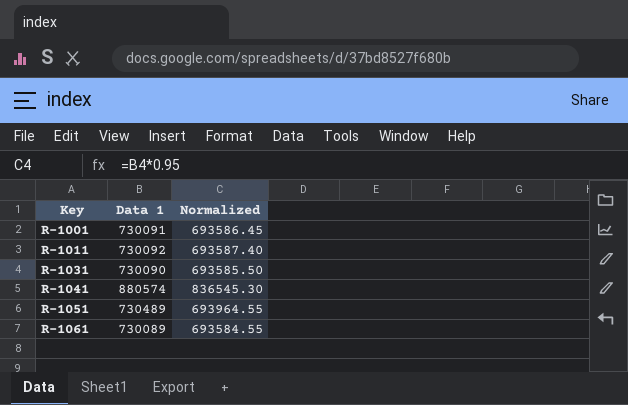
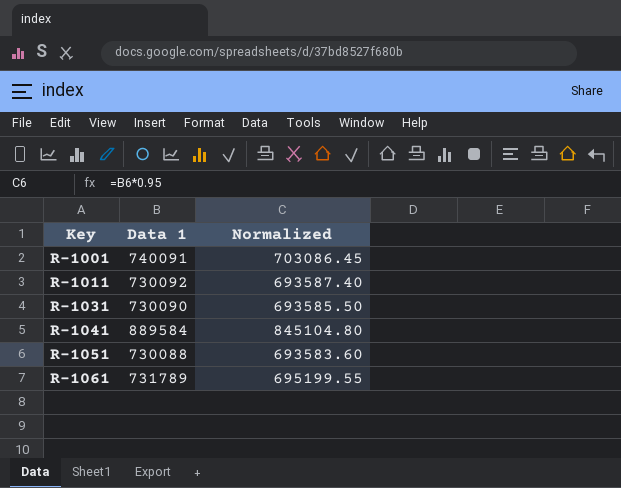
R-1001 | Data 1: 730091 -> 740091
R-1001 | Normalized: 693586.45 -> 703086.45
R-1041 | Data 1: 880574 -> 889584
R-1041 | Normalized: 836545.30 -> 845104.80
R-1051 | Data 1: 730489 -> 730088
R-1051 | Normalized: 693964.55 -> 693583.60
R-1061 | Data 1: 730089 -> 731789
R-1061 | Normalized: 693584.55 -> 695199.55

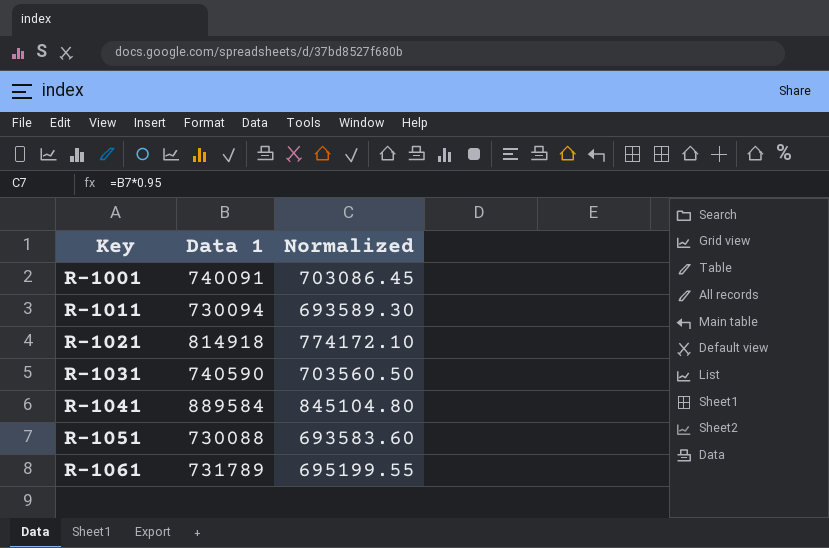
R-1011 | Data 1: 730092 -> 730094
R-1011 | Normalized: 693587.40 -> 693589.30
row R-1021: none -> 814918 | 774172.10
R-1031 | Data 1: 730090 -> 740590
R-1031 | Normalized: 693585.50 -> 703560.50

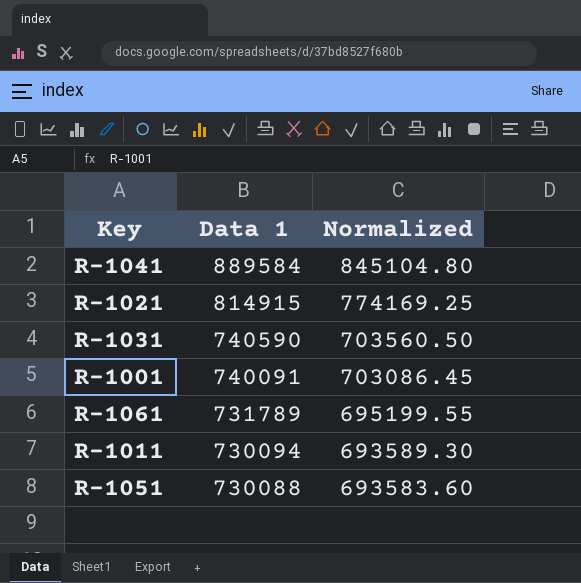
row order: Key ascending -> Data 1 descending
R-1021 | Data 1: 814918 -> 814915
R-1021 | Normalized: 774172.10 -> 774169.25

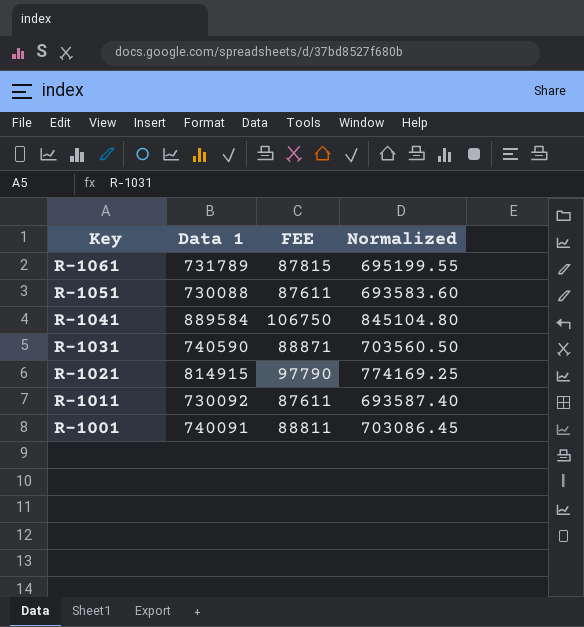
row order: Data 1 descending -> Key descending
column FEE | formula: none -> [Data 1] * 0.12
R-1011 | Data 1: 730094 -> 730092
R-1011 | Normalized: 693589.30 -> 693587.40

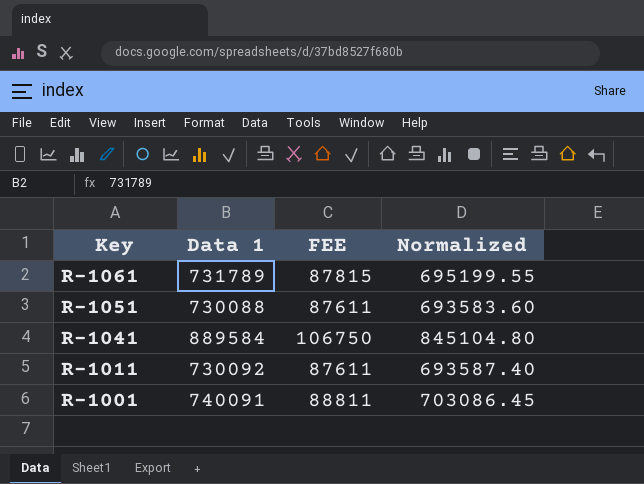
row R-1031: 740590 | 88871 | 703560.50 -> none
row R-1021: 814915 | 97790 | 774169.25 -> none

